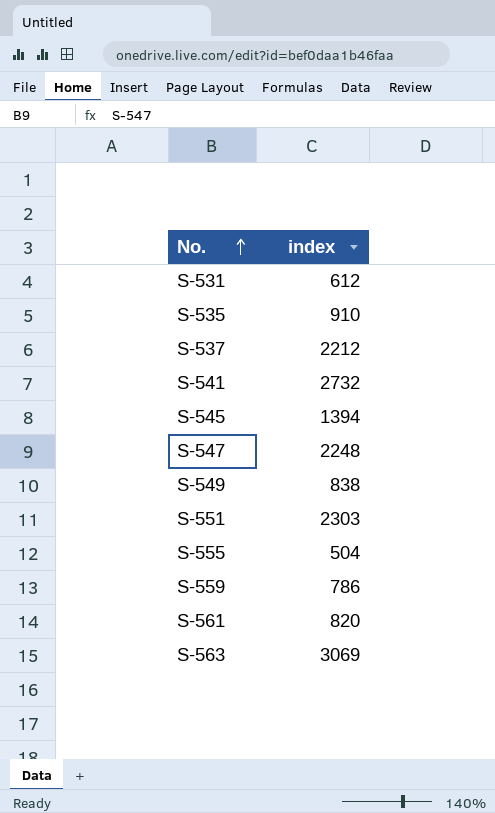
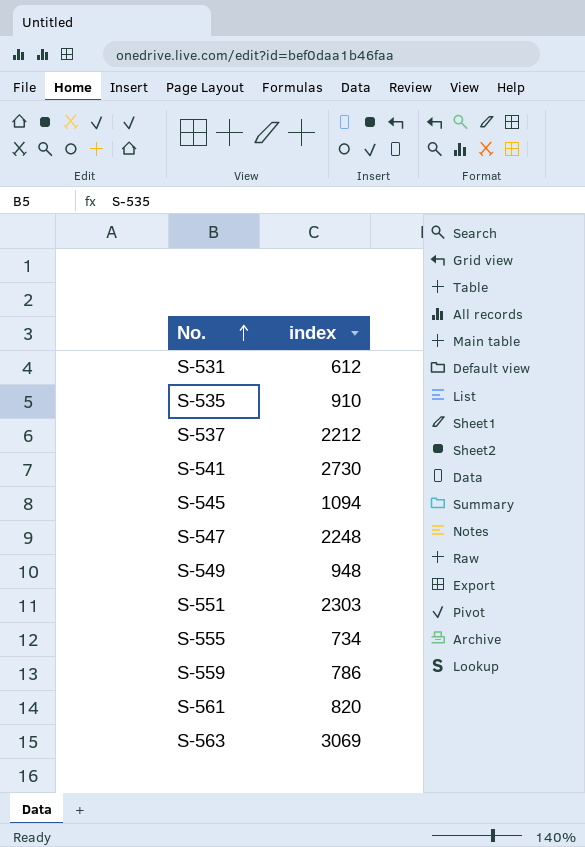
S-541 | index: 2732 -> 2730
S-545 | index: 1394 -> 1094
S-549 | index: 838 -> 948
S-555 | index: 504 -> 734

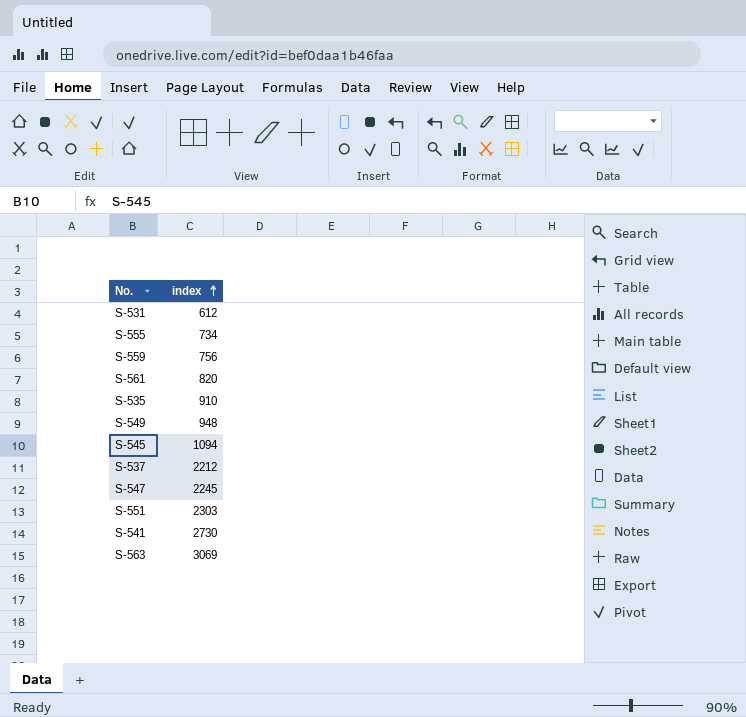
row order: No. ascending -> index ascending
S-559 | index: 786 -> 756
S-547 | index: 2248 -> 2245

